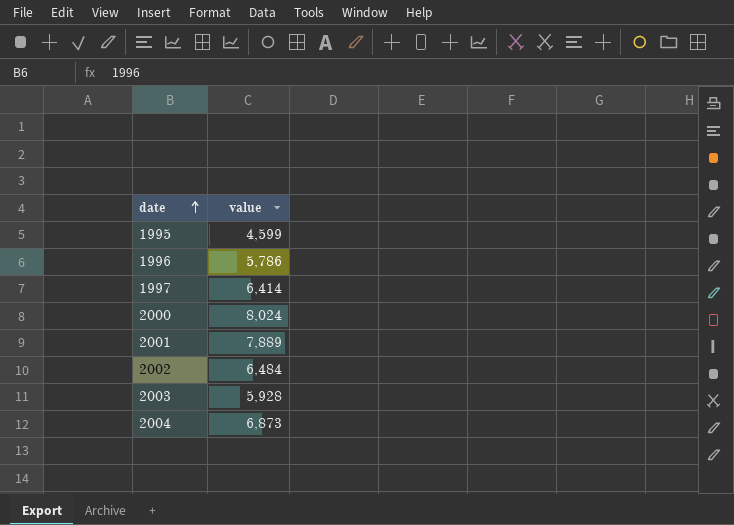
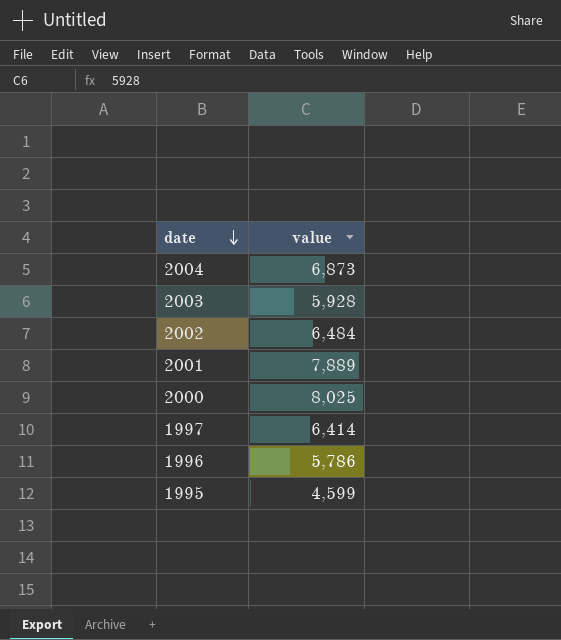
row order: date ascending -> date descending
2000 | value: 8,024 -> 8,025

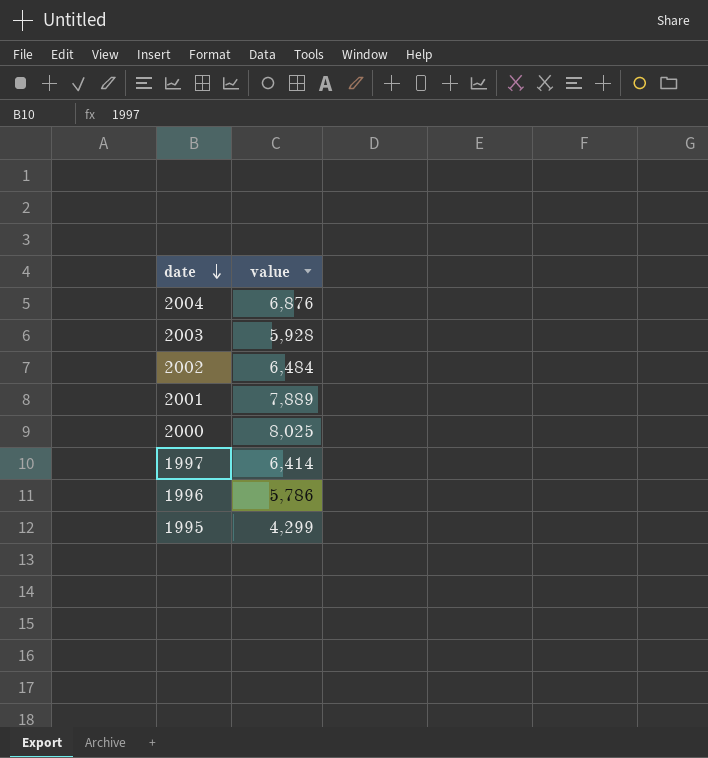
2004 | value: 6,873 -> 6,876
1995 | value: 4,599 -> 4,299

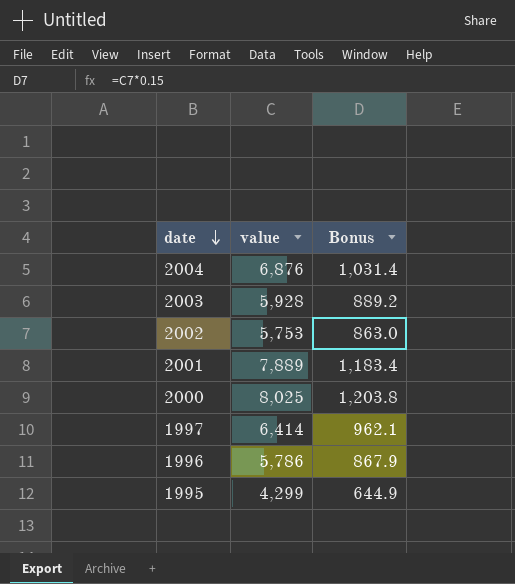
column Bonus | formula: none -> [value] * 0.15
2002 | value: 6,484 -> 5,753

